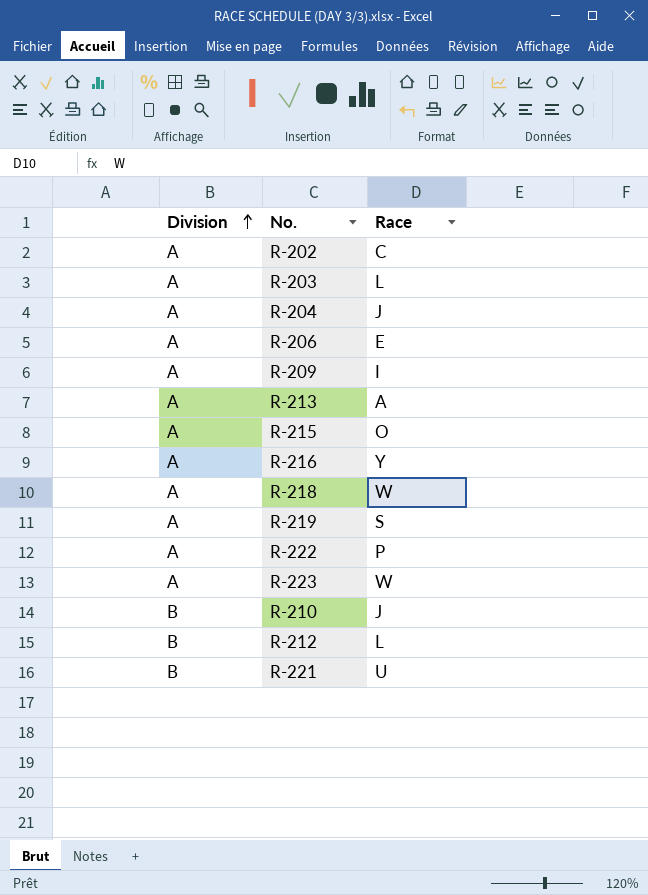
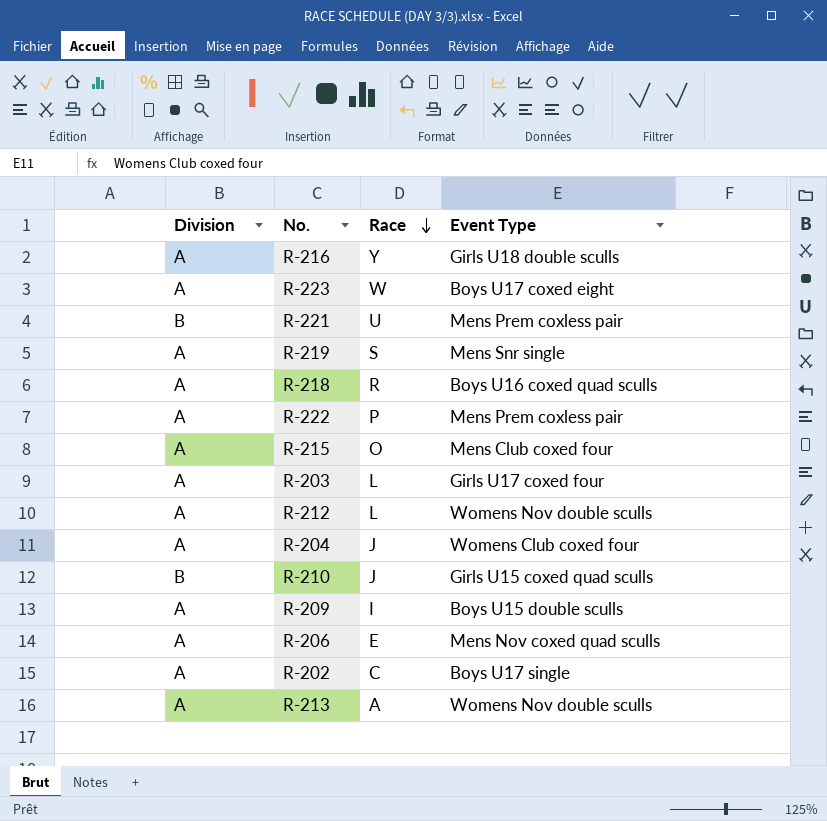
row order: Division ascending -> Race descending
column Event Type | position: none -> 4
R-218 | Race: W -> R
R-212 | Division: B -> A

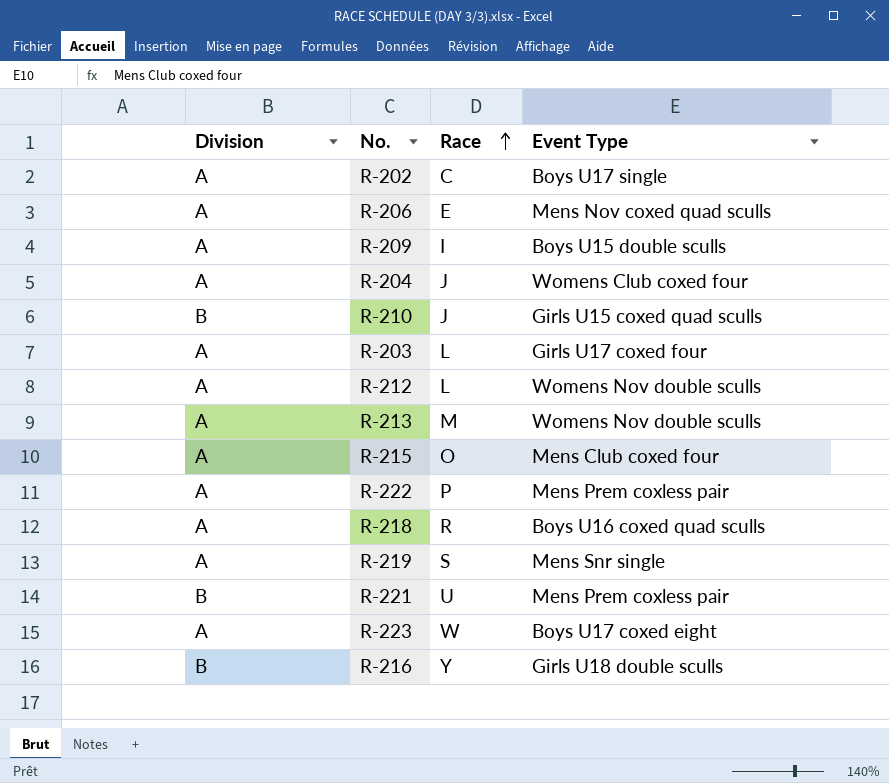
row order: Race descending -> Race ascending
R-213 | Race: A -> M
R-216 | Division: A -> B

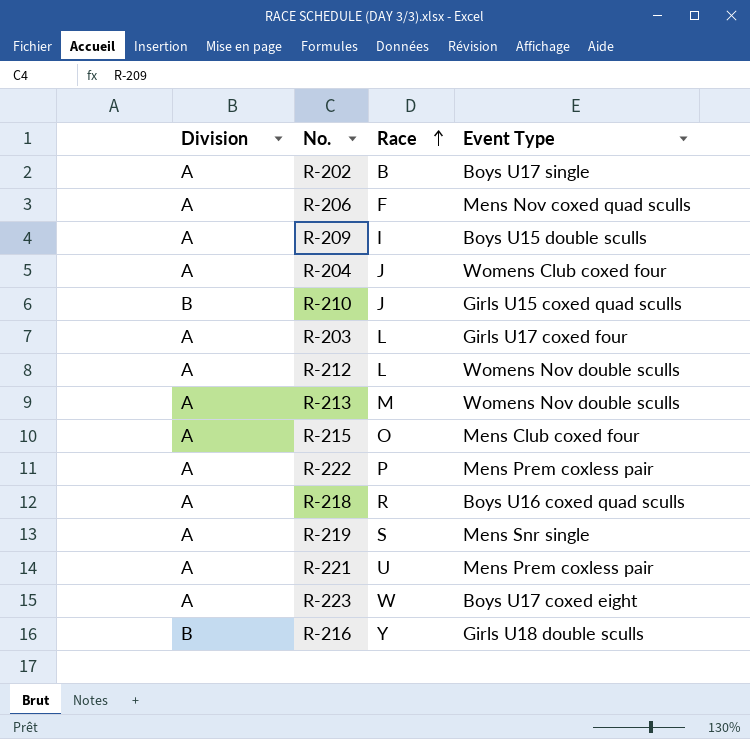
R-202 | Race: C -> B
R-206 | Race: E -> F
R-221 | Division: B -> A

